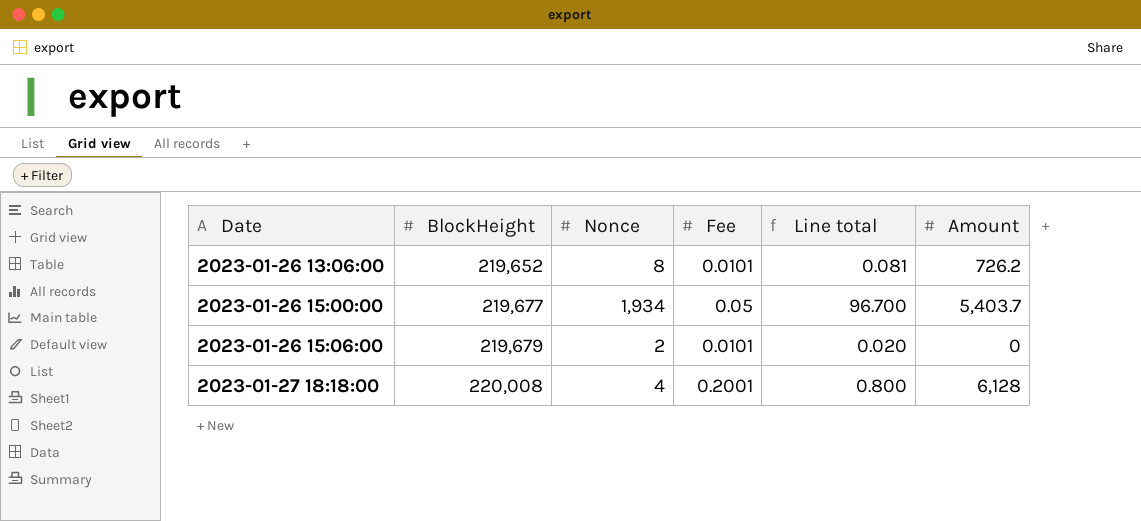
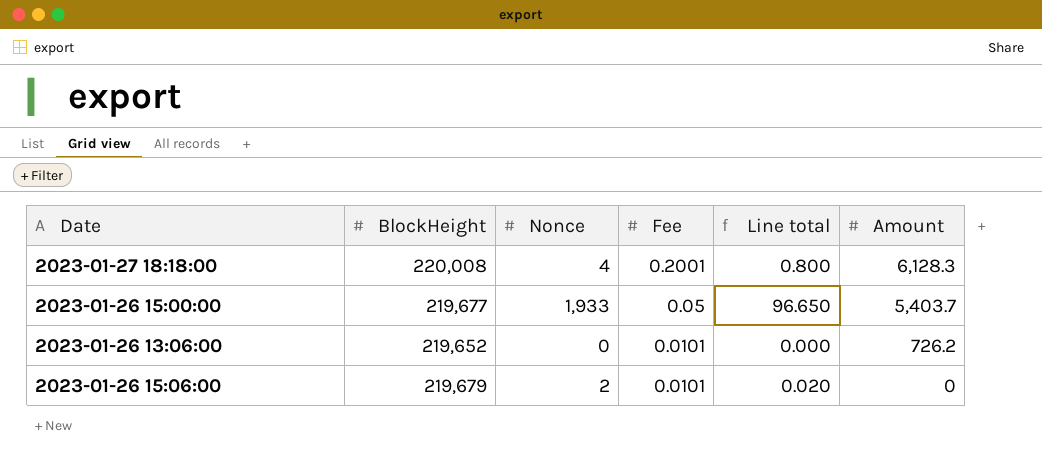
row order: Date ascending -> Fee descending
2023-01-27 18:18:00 | Amount: 6,128 -> 6,128.3
2023-01-26 15:00:00 | Nonce: 1,934 -> 1,933
2023-01-26 15:00:00 | Line total: 96.700 -> 96.650
2023-01-26 13:06:00 | Nonce: 8 -> 0
2023-01-26 13:06:00 | Line total: 0.081 -> 0.000

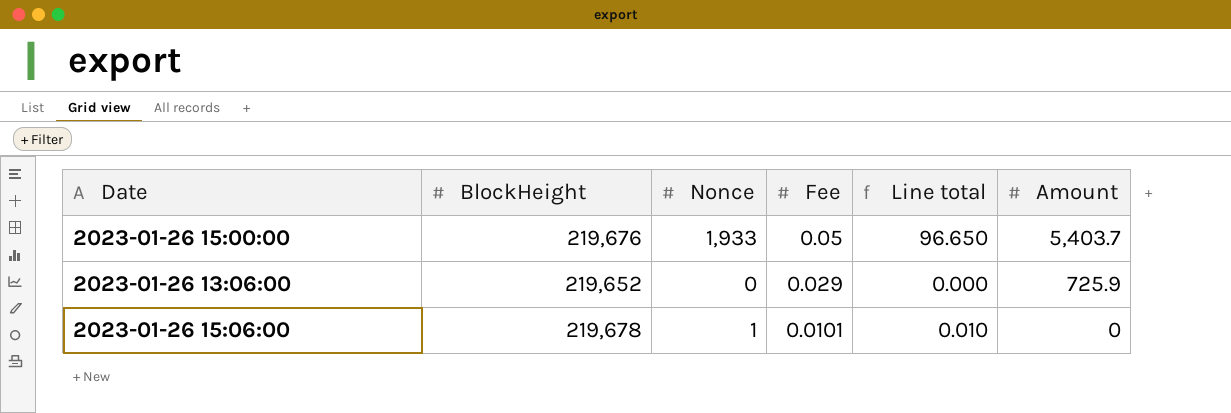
row 2023-01-27 18:18:00: 220,008 | 4 | 0.2001 | 0.800 | 6,128.3 -> none
2023-01-26 15:00:00 | BlockHeight: 219,677 -> 219,676
2023-01-26 13:06:00 | Fee: 0.0101 -> 0.029
2023-01-26 13:06:00 | Amount: 726.2 -> 725.9
2023-01-26 15:06:00 | BlockHeight: 219,679 -> 219,678
2023-01-26 15:06:00 | Nonce: 2 -> 1
2023-01-26 15:06:00 | Line total: 0.020 -> 0.010

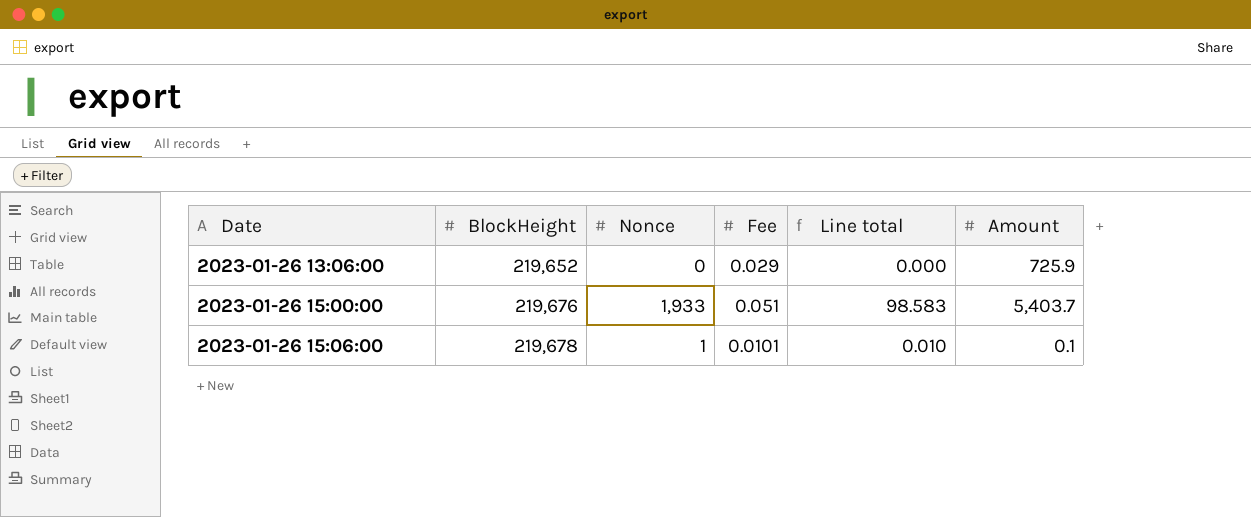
row order: Fee descending -> Date ascending
2023-01-26 15:00:00 | Fee: 0.05 -> 0.051
2023-01-26 15:00:00 | Line total: 96.650 -> 98.583
2023-01-26 15:06:00 | Amount: 0 -> 0.1

